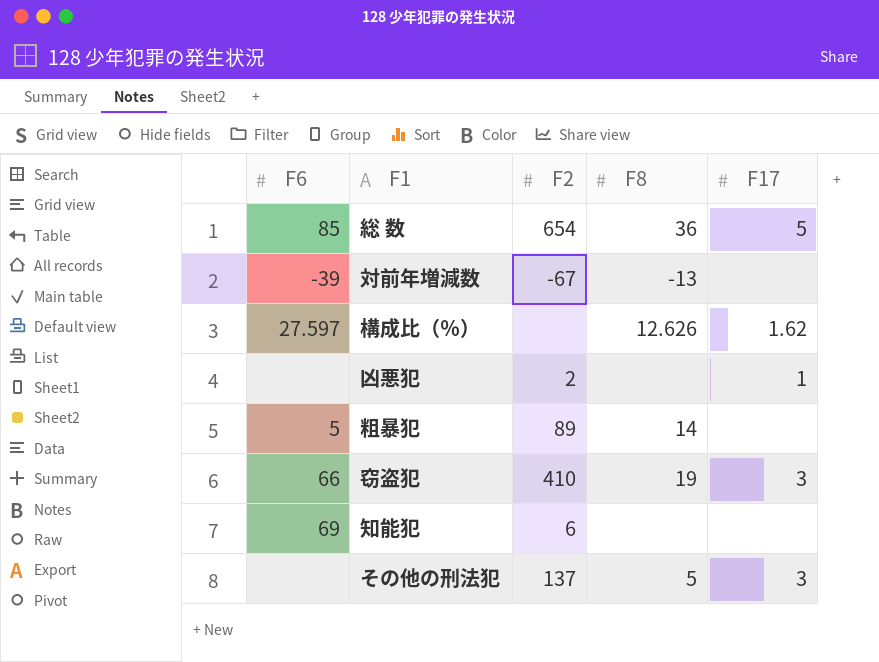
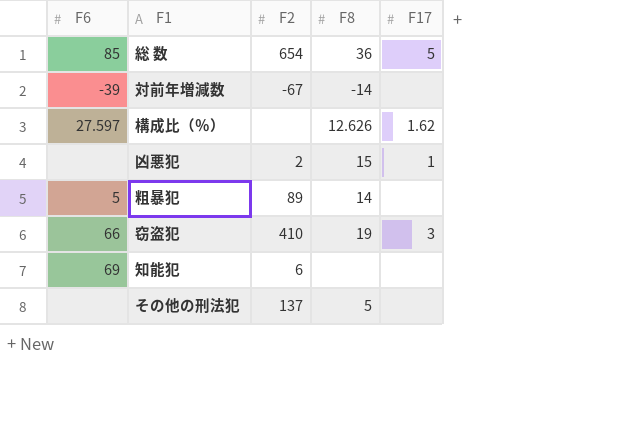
対前年増減数 | F8: -13 -> -14
凶悪犯 | F8: none -> 15
その他の刑法犯 | F17: 3 -> none

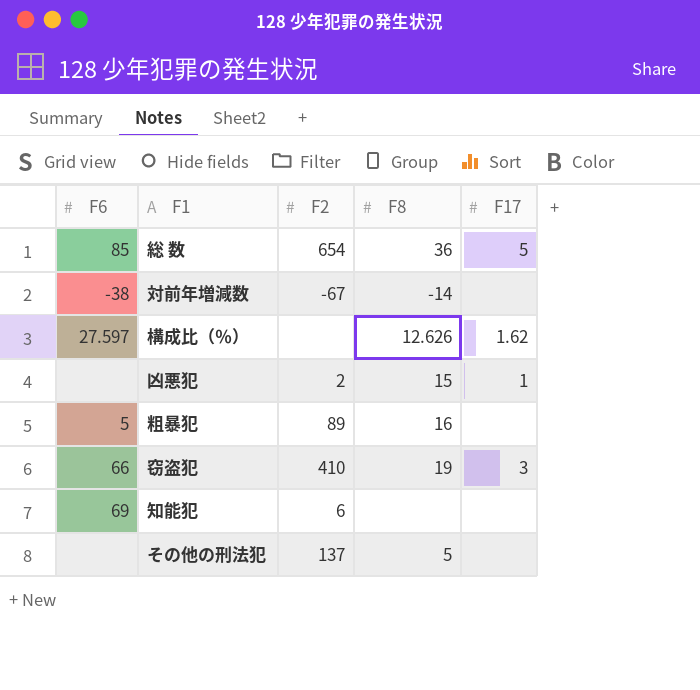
対前年増減数 | F6: -39 -> -38
粗暴犯 | F8: 14 -> 16

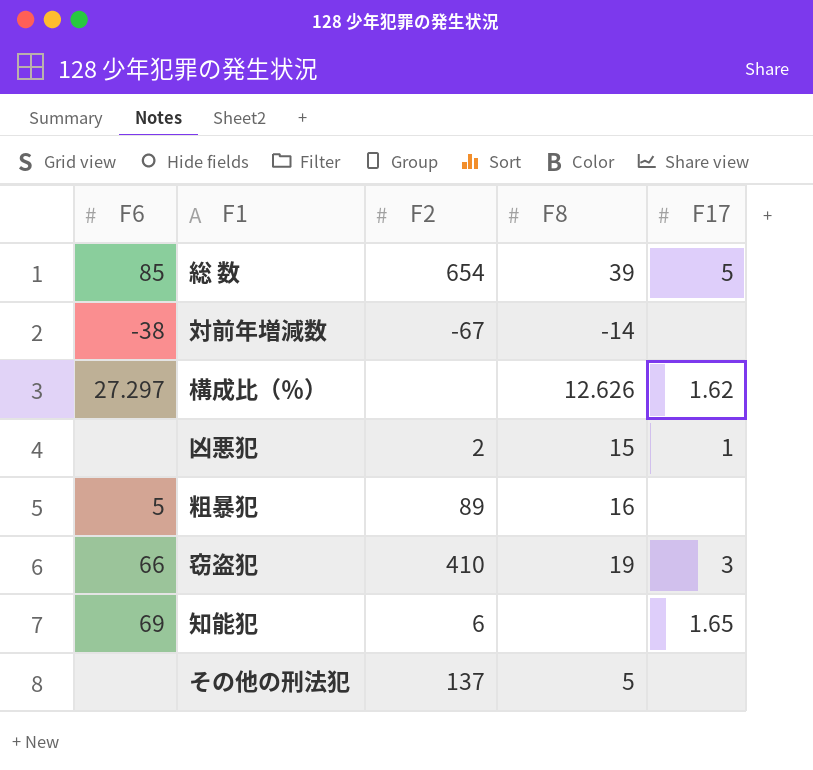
総 数 | F8: 36 -> 39
構成比（％） | F6: 27.597 -> 27.297
知能犯 | F17: none -> 1.65

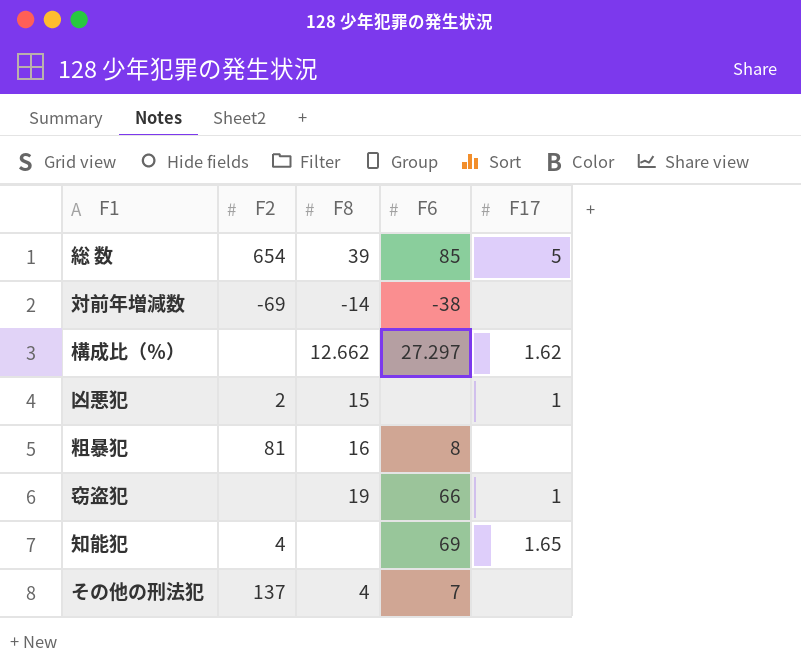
column F6 | position: 1 -> 4
対前年増減数 | F2: -67 -> -69
構成比（％） | F8: 12.626 -> 12.662
粗暴犯 | F2: 89 -> 81
粗暴犯 | F6: 5 -> 8
窃盗犯 | F2: 410 -> none
窃盗犯 | F17: 3 -> 1
知能犯 | F2: 6 -> 4
その他の刑法犯 | F8: 5 -> 4
その他の刑法犯 | F6: none -> 7

